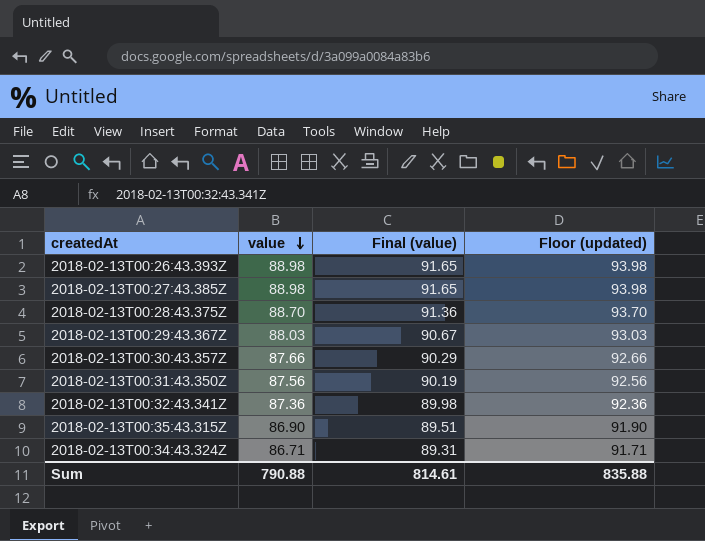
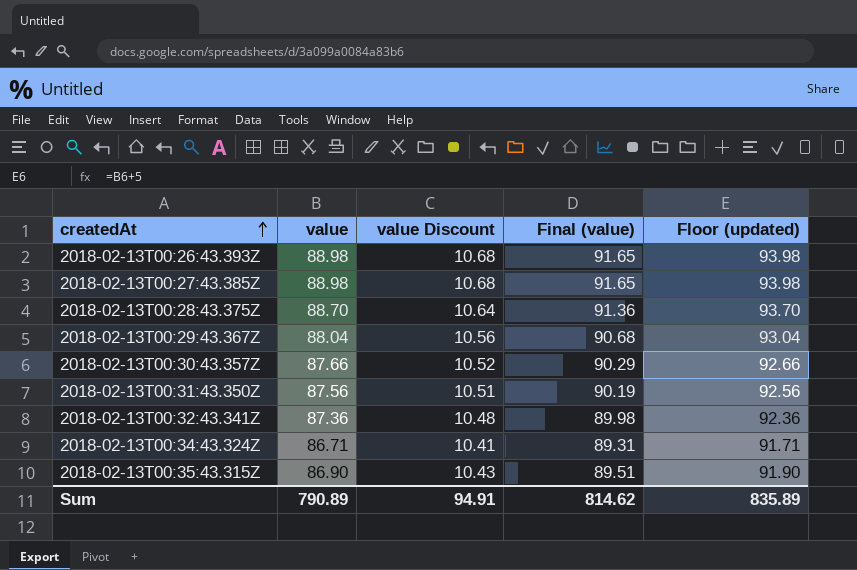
row order: value descending -> createdAt ascending
column value Discount | formula: none -> [value] * 0.12
2018-02-13T00:29:43.367Z | value: 88.03 -> 88.04
2018-02-13T00:29:43.367Z | Final (value): 90.67 -> 90.68
2018-02-13T00:29:43.367Z | Floor (updated): 93.03 -> 93.04
Sum | value: 790.88 -> 790.89
Sum | Final (value): 814.61 -> 814.62
Sum | Floor (updated): 835.88 -> 835.89

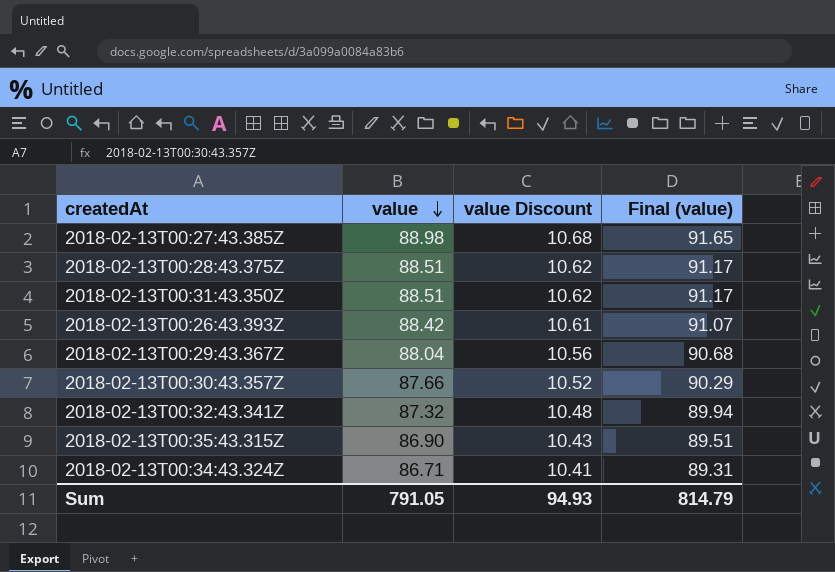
row order: createdAt ascending -> value descending
column Floor (updated) | formula: [value] + 5 -> none
2018-02-13T00:28:43.375Z | value: 88.70 -> 88.51
2018-02-13T00:28:43.375Z | value Discount: 10.64 -> 10.62
2018-02-13T00:28:43.375Z | Final (value): 91.36 -> 91.17
2018-02-13T00:31:43.350Z | value: 87.56 -> 88.51
2018-02-13T00:31:43.350Z | value Discount: 10.51 -> 10.62
2018-02-13T00:31:43.350Z | Final (value): 90.19 -> 91.17
2018-02-13T00:26:43.393Z | value: 88.98 -> 88.42
2018-02-13T00:26:43.393Z | value Discount: 10.68 -> 10.61
2018-02-13T00:26:43.393Z | Final (value): 91.65 -> 91.07
2018-02-13T00:32:43.341Z | value: 87.36 -> 87.32
2018-02-13T00:32:43.341Z | Final (value): 89.98 -> 89.94
Sum | value: 790.89 -> 791.05
Sum | value Discount: 94.91 -> 94.93
Sum | Final (value): 814.62 -> 814.79

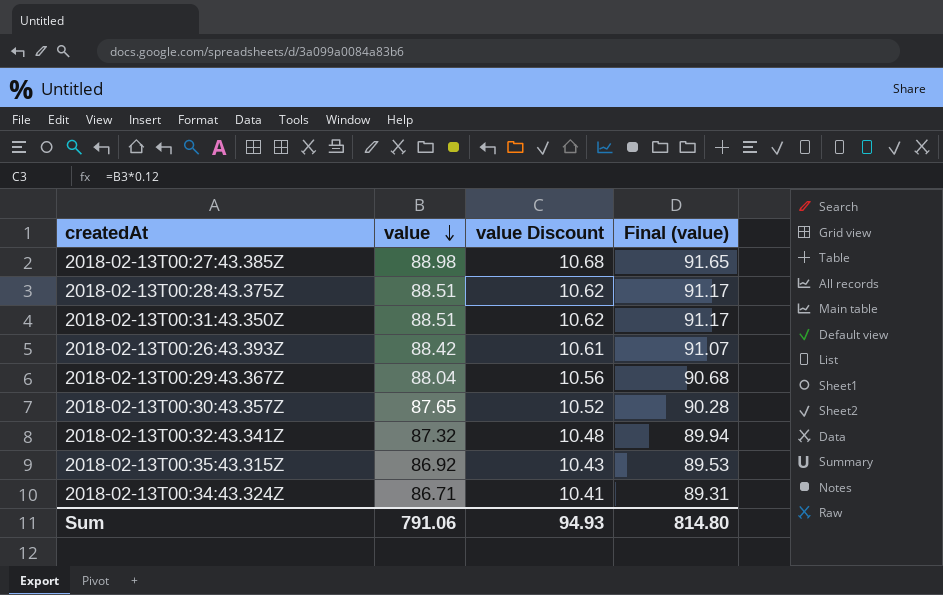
2018-02-13T00:30:43.357Z | value: 87.66 -> 87.65
2018-02-13T00:30:43.357Z | Final (value): 90.29 -> 90.28
2018-02-13T00:35:43.315Z | value: 86.90 -> 86.92
2018-02-13T00:35:43.315Z | Final (value): 89.51 -> 89.53
Sum | value: 791.05 -> 791.06
Sum | Final (value): 814.79 -> 814.80

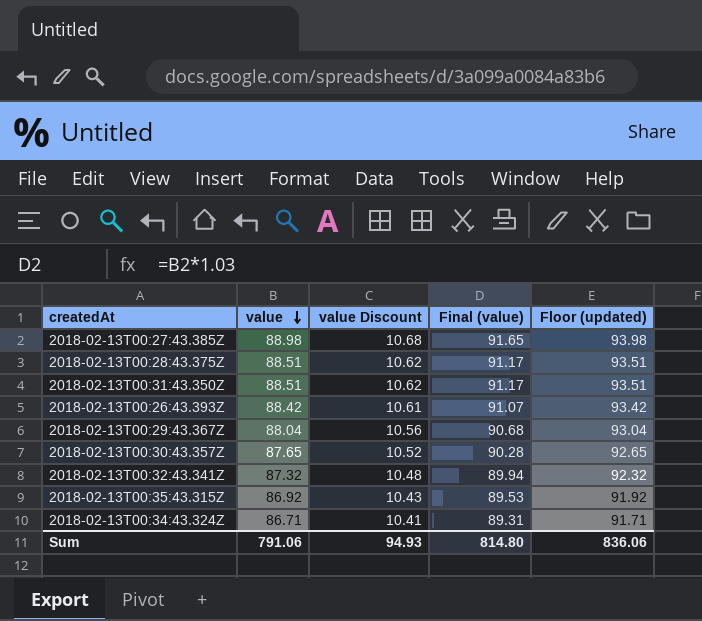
column Floor (updated) | formula: none -> [value] + 5

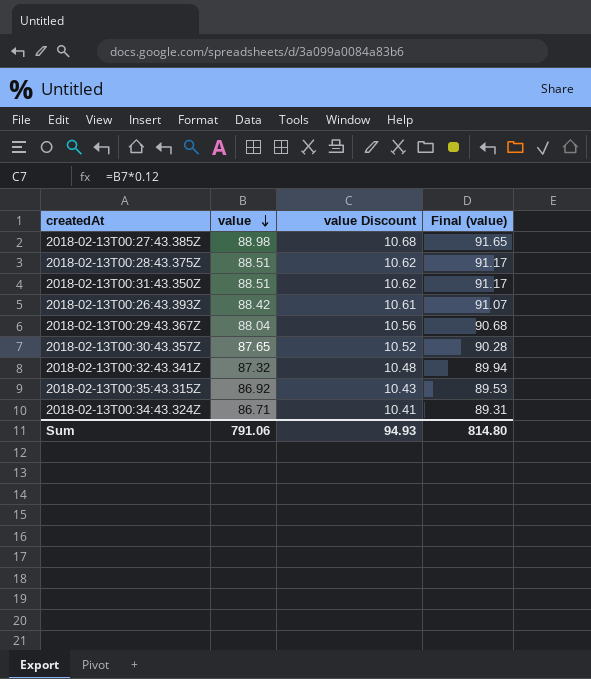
column Floor (updated) | formula: [value] + 5 -> none

